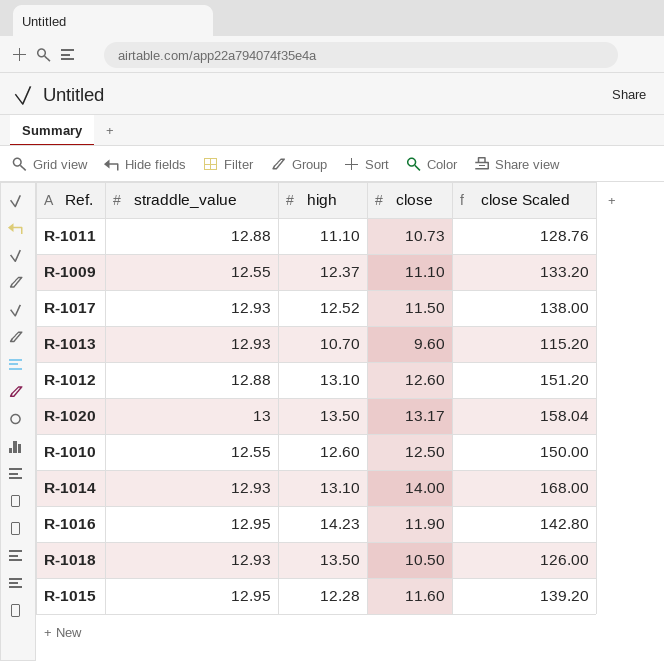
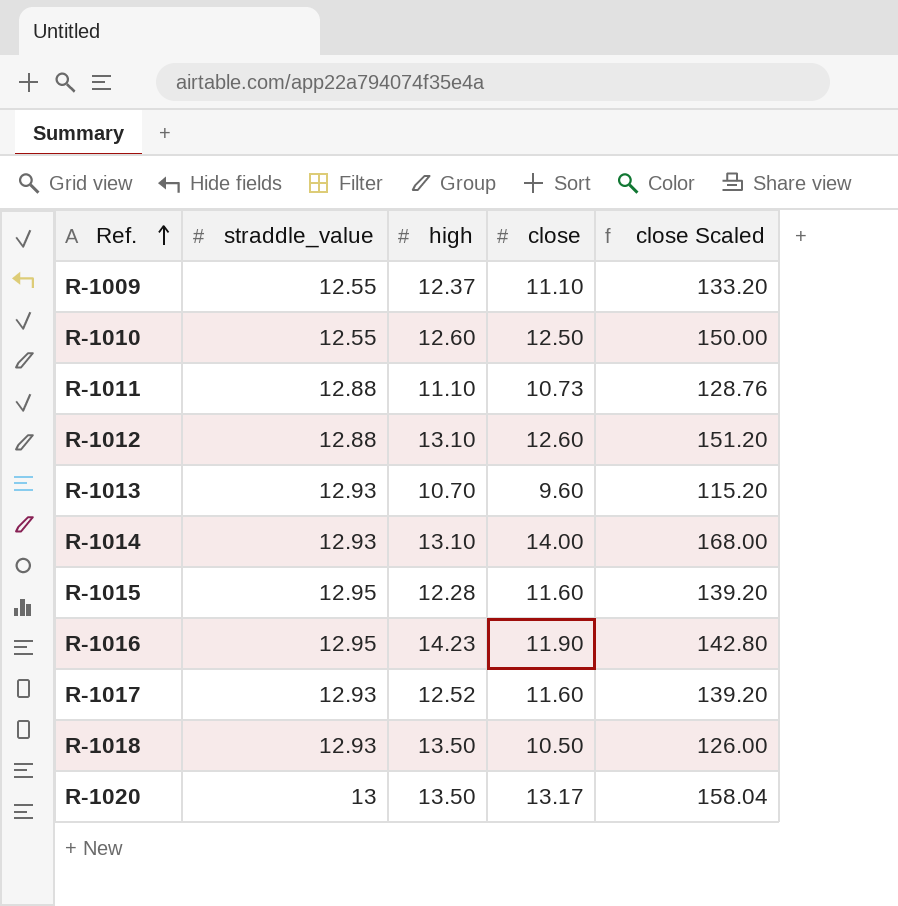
row order: none -> Ref. ascending
R-1017 | close: 11.50 -> 11.60
R-1017 | close Scaled: 138.00 -> 139.20

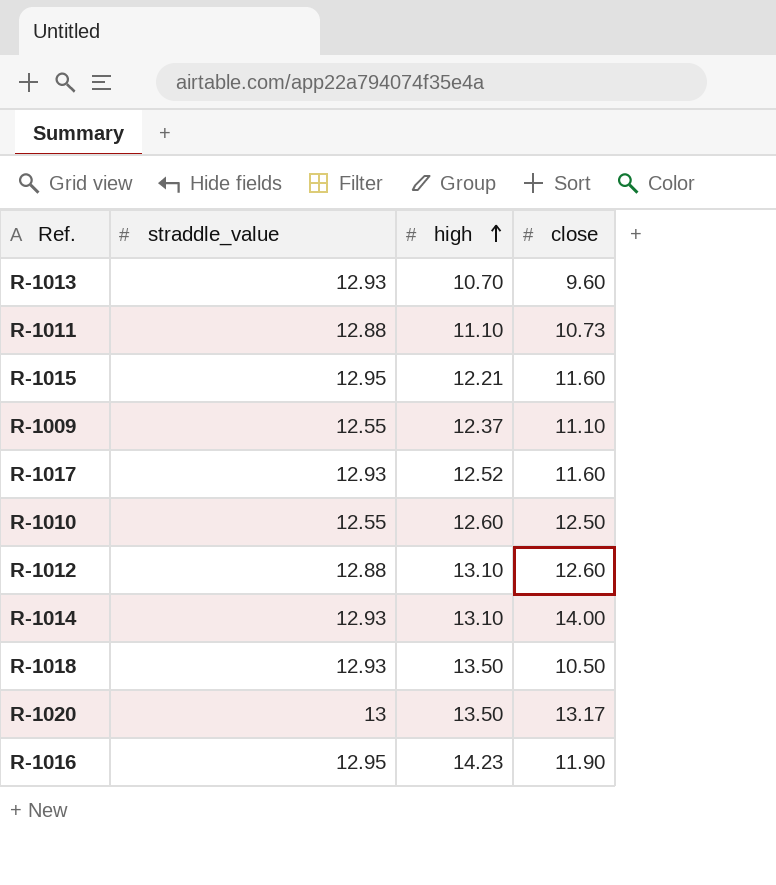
row order: Ref. ascending -> high ascending
column close Scaled | formula: [close] * 12 -> none
R-1015 | high: 12.28 -> 12.21

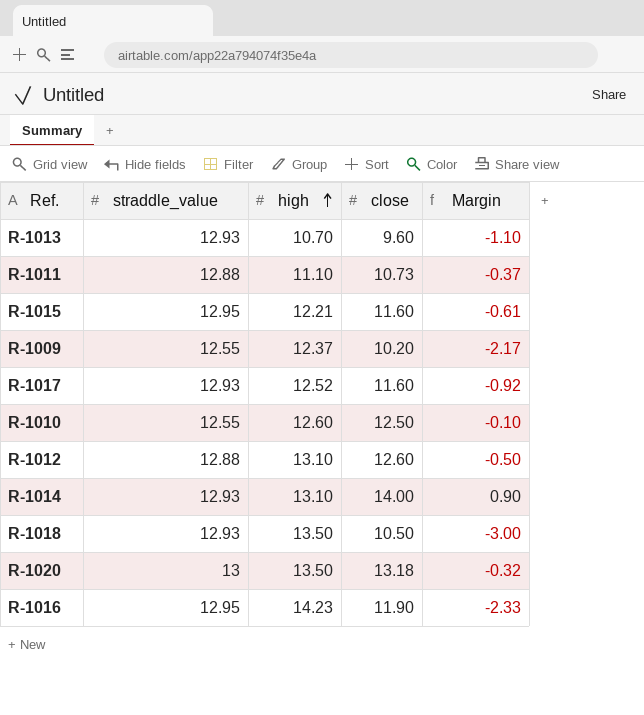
column Margin | formula: none -> [close] - [high]
R-1009 | close: 11.10 -> 10.20
R-1020 | close: 13.17 -> 13.18

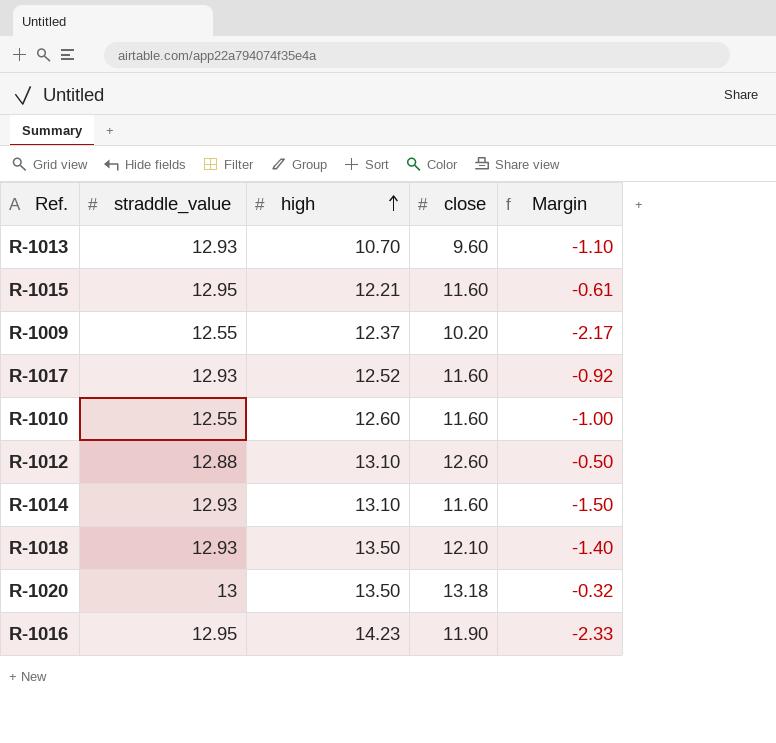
row R-1011: 12.88 | 11.10 | 10.73 | -0.37 -> none
R-1010 | close: 12.50 -> 11.60
R-1010 | Margin: -0.10 -> -1.00
R-1014 | close: 14.00 -> 11.60
R-1014 | Margin: 0.90 -> -1.50
R-1018 | close: 10.50 -> 12.10
R-1018 | Margin: -3.00 -> -1.40

